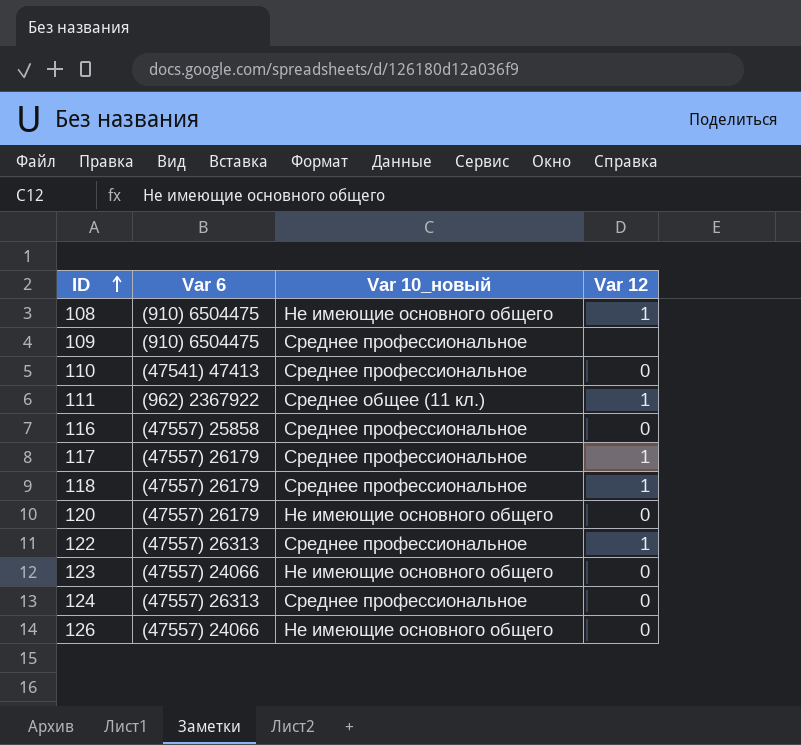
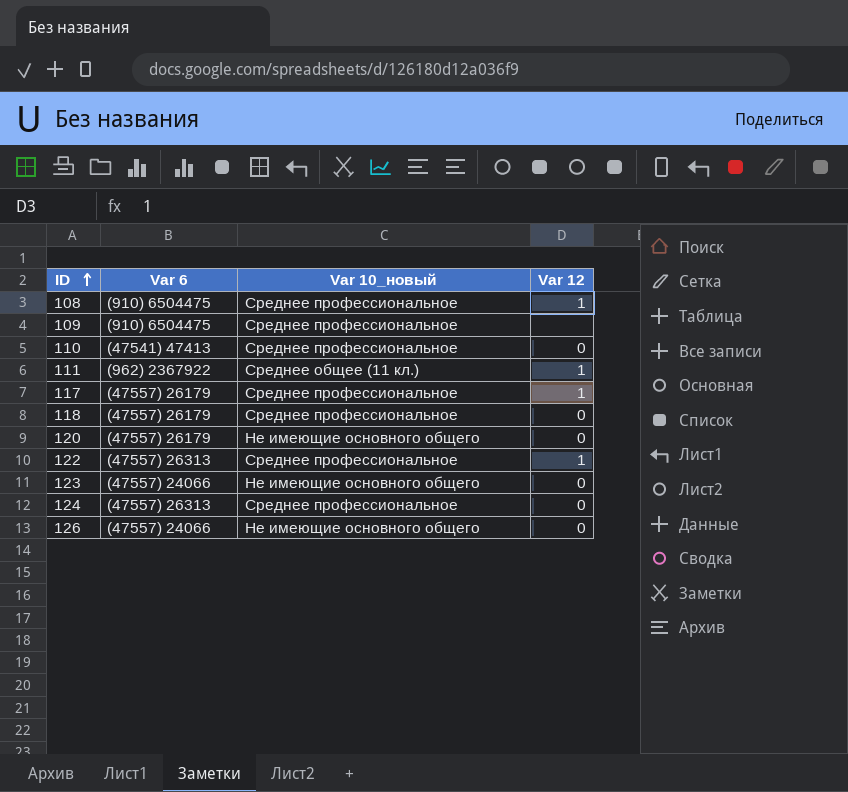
row 116: (47557) 25858 | Среднее профессиональное | 0 -> none
108 | Var 10_новый: Не имеющие основного общего -> Среднее профессиональное
118 | Var 12: 1 -> 0

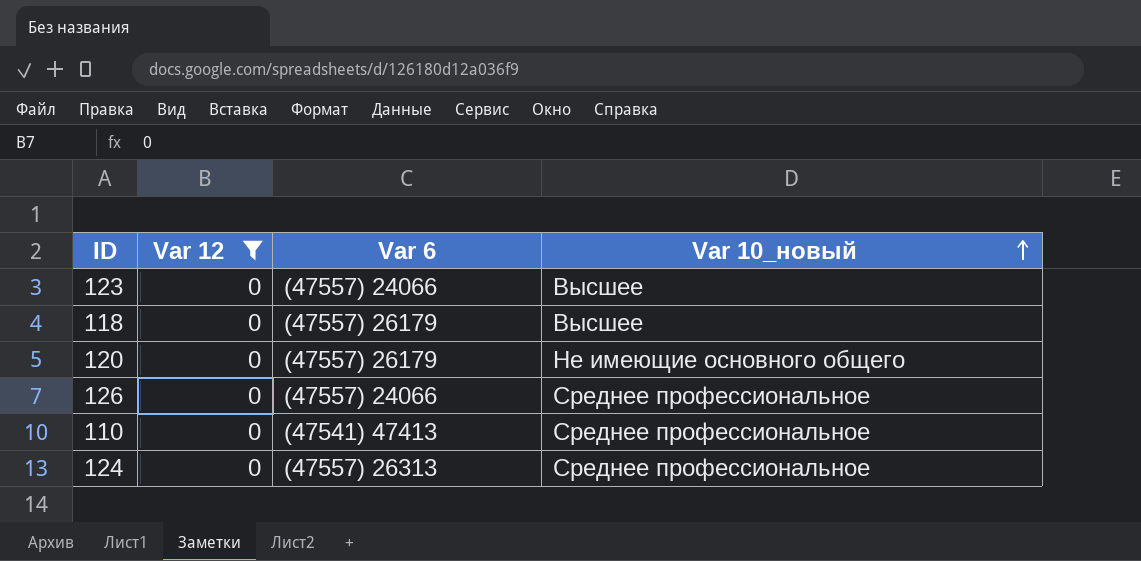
filter: none -> Var 12 = 0
row order: ID ascending -> Var 10_новый ascending
column Var 12 | position: 4 -> 2
123 | Var 10_новый: Не имеющие основного общего -> Высшее
118 | Var 10_новый: Среднее профессиональное -> Высшее
126 | Var 10_новый: Не имеющие основного общего -> Среднее профессиональное

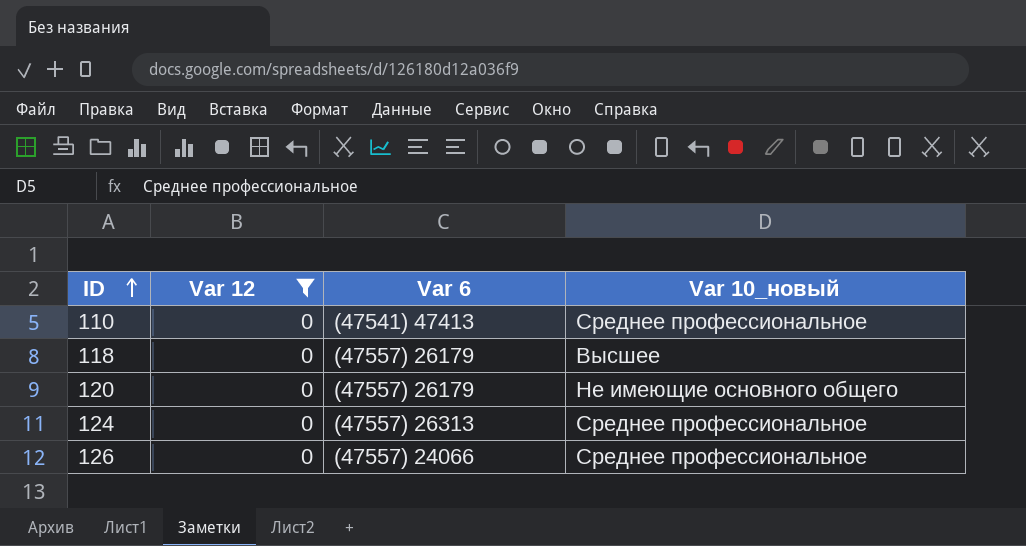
row order: Var 10_новый ascending -> ID ascending
row 123: 0 | (47557) 24066 | Высшее -> none

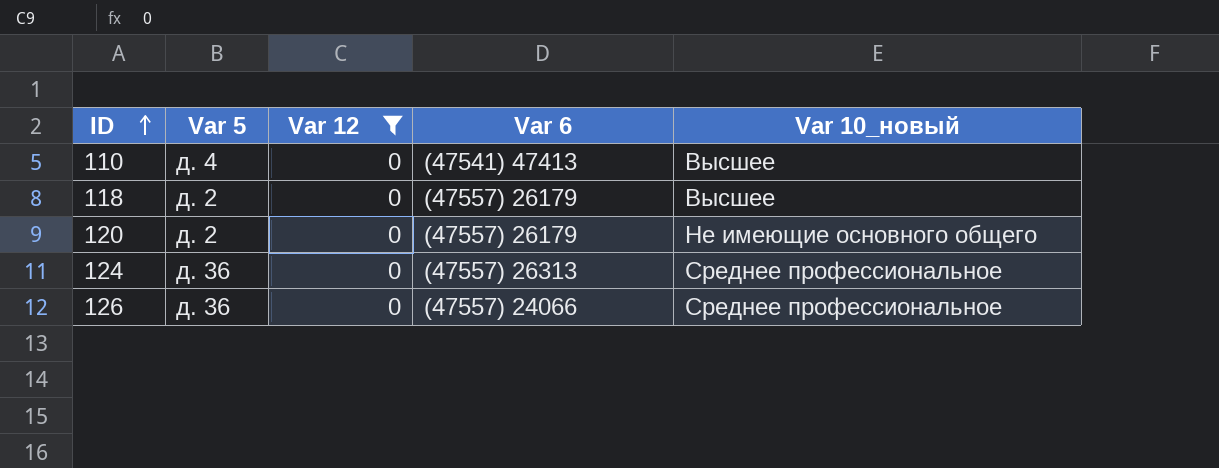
column Var 5 | position: none -> 2
110 | Var 10_новый: Среднее профессиональное -> Высшее

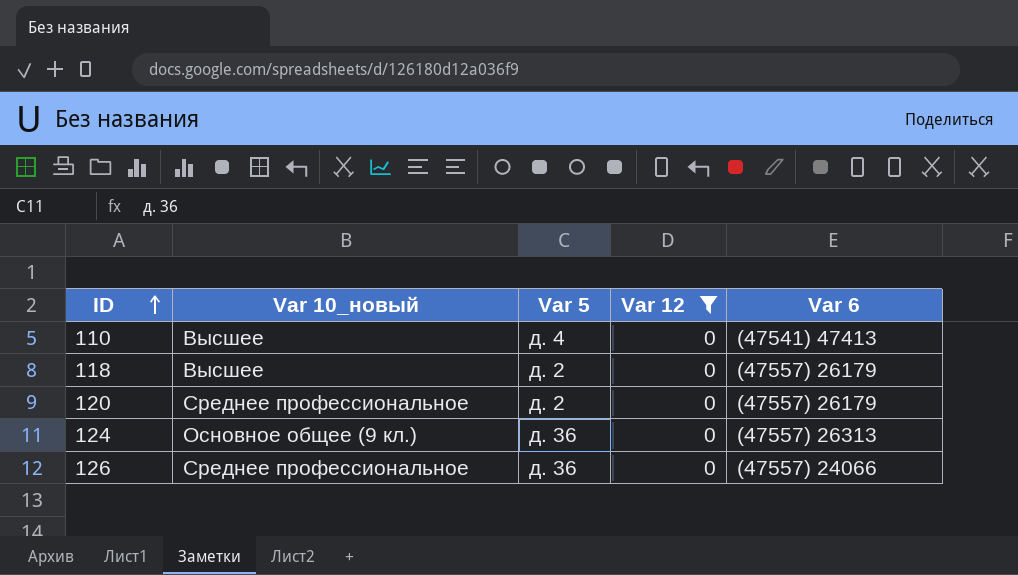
column Var 10_новый | position: 5 -> 2
120 | Var 10_новый: Не имеющие основного общего -> Среднее профессиональное
124 | Var 10_новый: Среднее профессиональное -> Основное общее (9 кл.)

